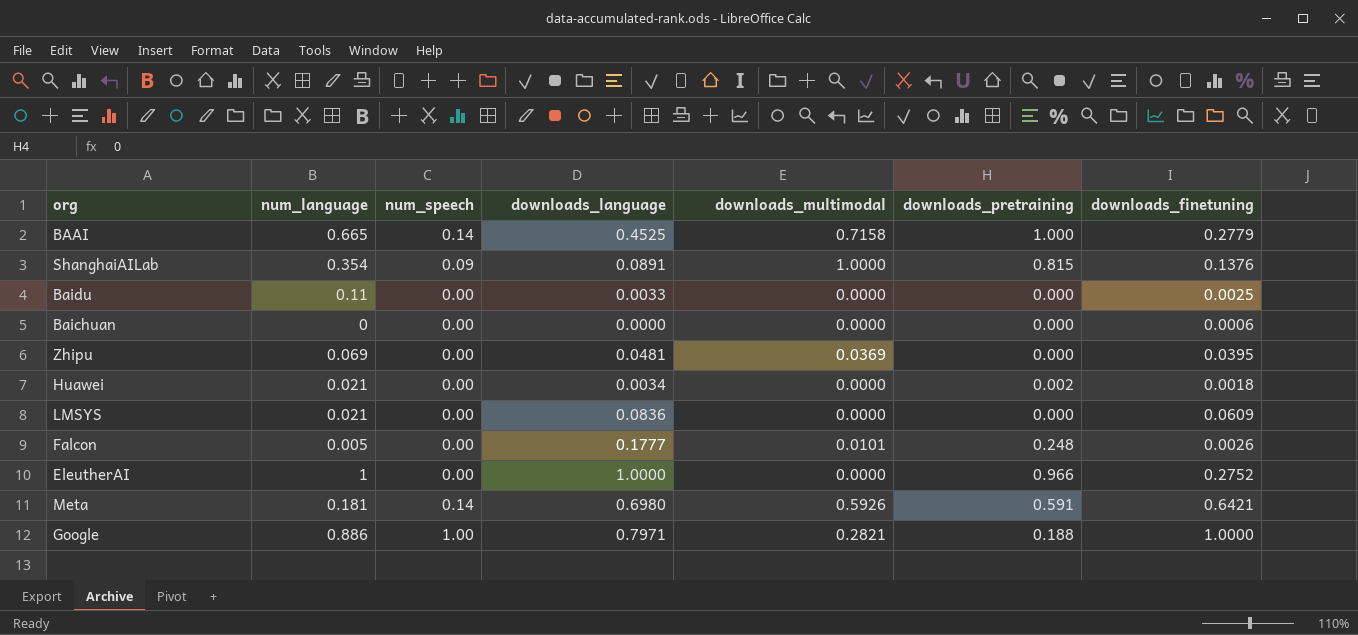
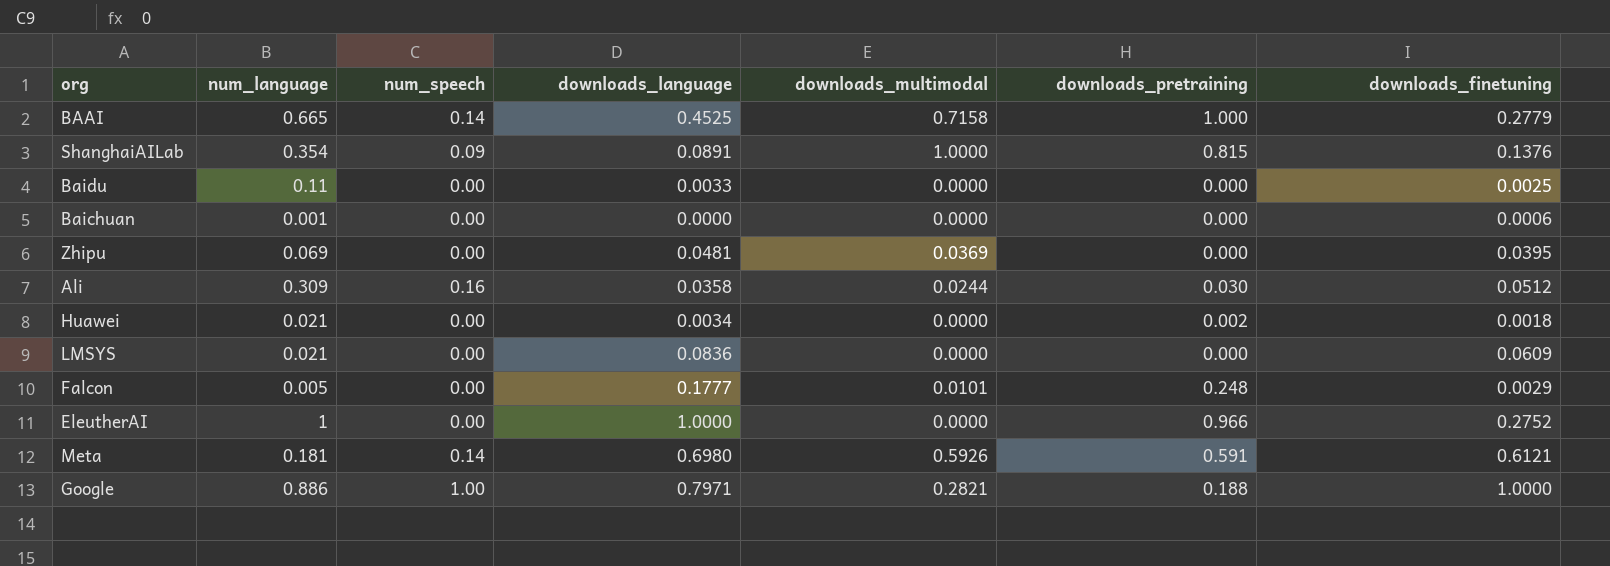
Baichuan | num_language: 0 -> 0.001
row Ali: none -> 0.309 | 0.16 | 0.0358 | 0.0244 | 0.030 | 0.0512
Falcon | downloads_finetuning: 0.0026 -> 0.0029
Meta | downloads_finetuning: 0.6421 -> 0.6121

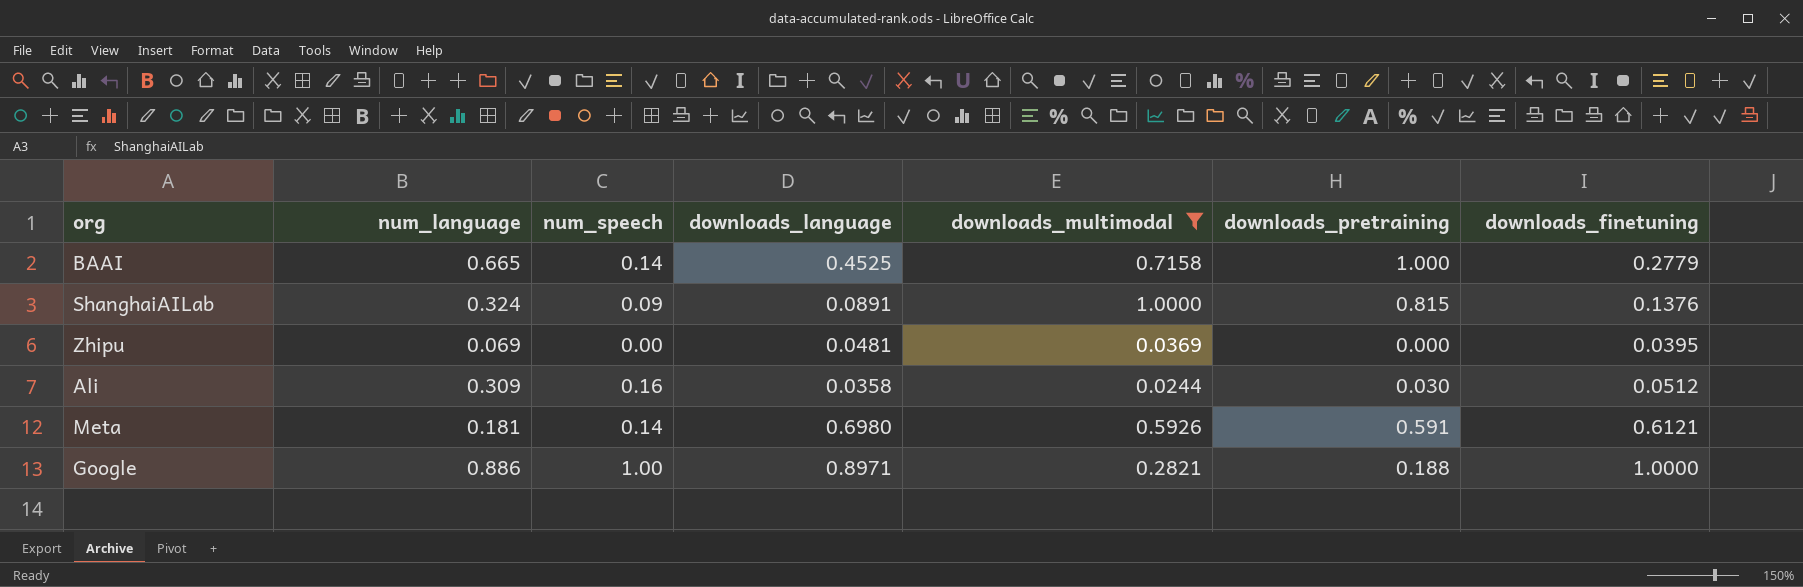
filter: none -> downloads_multimodal >= 0.0244
ShanghaiAILab | num_language: 0.354 -> 0.324
Google | downloads_language: 0.7971 -> 0.8971

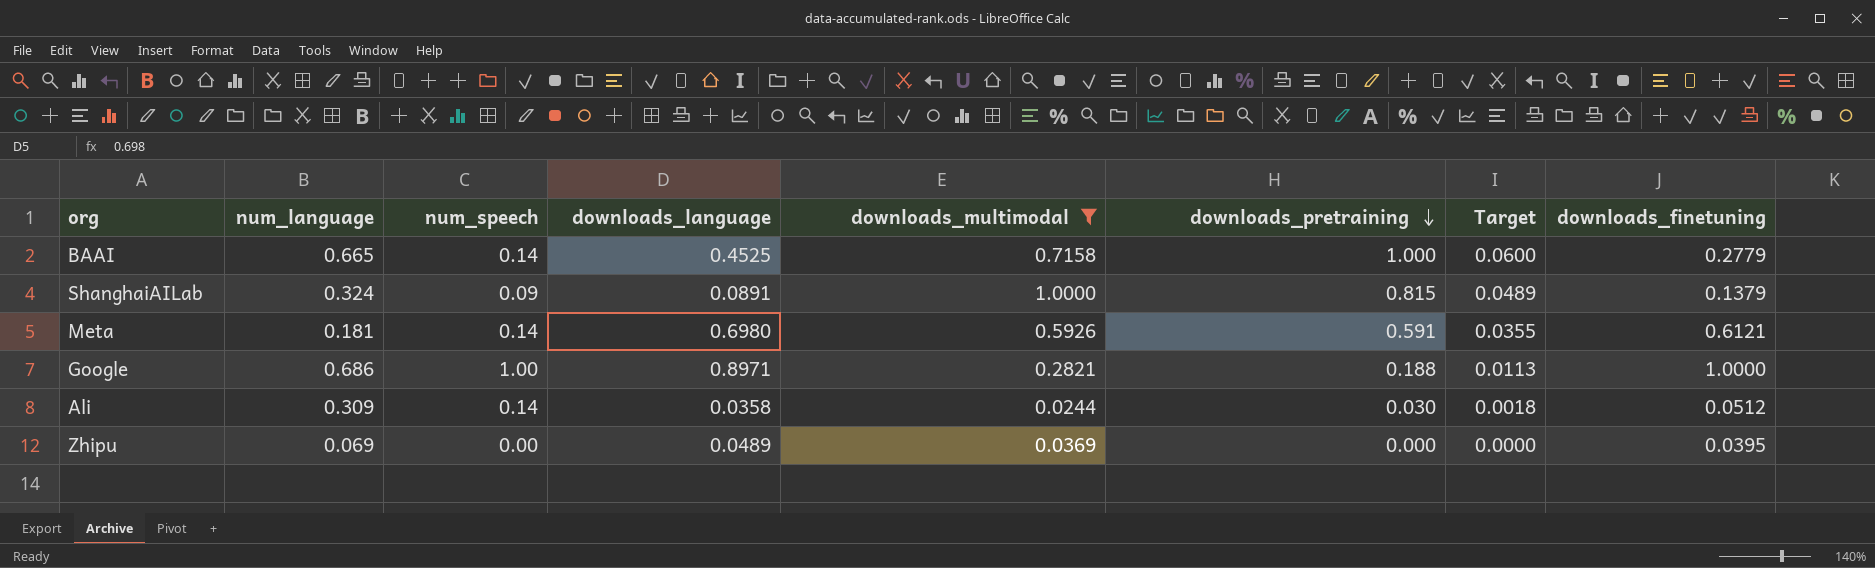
row order: none -> downloads_pretraining descending
column Target | formula: none -> [downloads_pretraining] * 0.06
ShanghaiAILab | downloads_finetuning: 0.1376 -> 0.1379
Google | num_language: 0.886 -> 0.686
Ali | num_speech: 0.16 -> 0.14
Zhipu | downloads_language: 0.0481 -> 0.0489

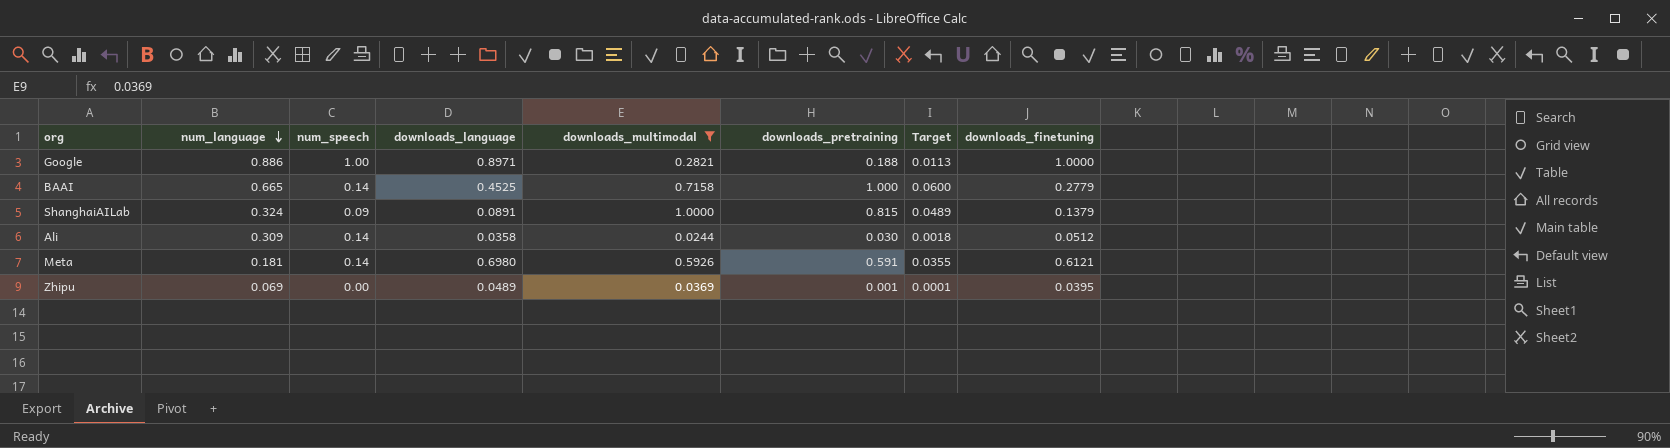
row order: downloads_pretraining descending -> num_language descending
Google | num_language: 0.686 -> 0.886
Zhipu | downloads_pretraining: 0.000 -> 0.001
Zhipu | Target: 0.0000 -> 0.0001

